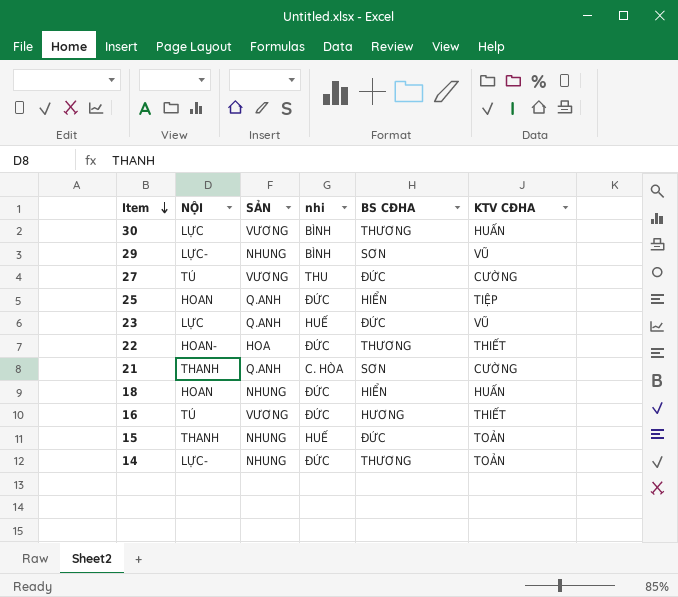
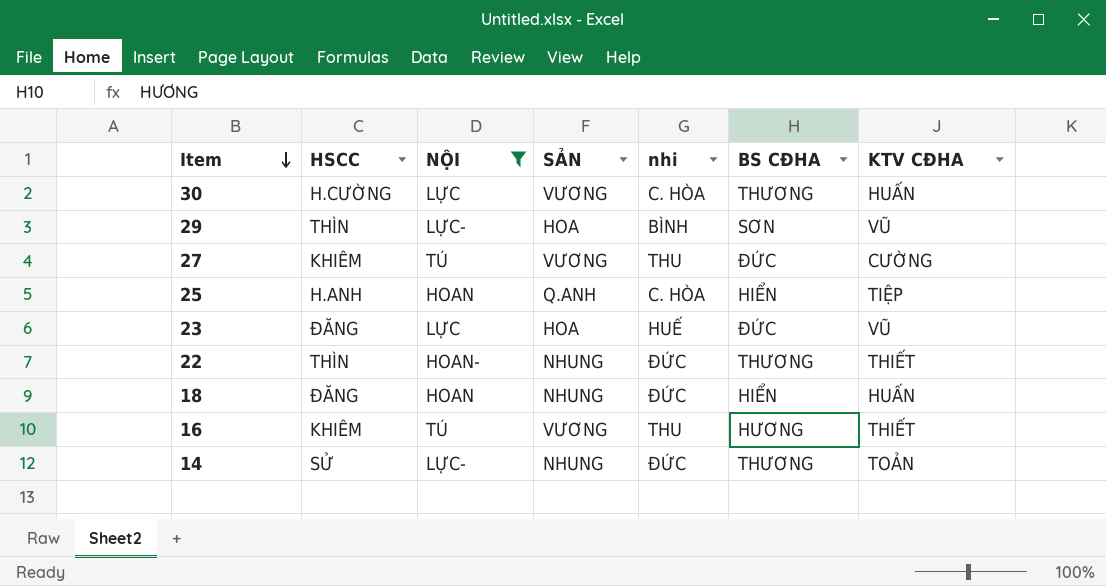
filter: none -> NỘI != THANH
column HSCC | position: none -> 2
30 | nhi: BÌNH -> C. HÒA
29 | SẢN: NHUNG -> HOA
25 | nhi: ĐỨC -> C. HÒA
23 | SẢN: Q.ANH -> HOA
22 | SẢN: HOA -> NHUNG
16 | nhi: ĐỨC -> THU

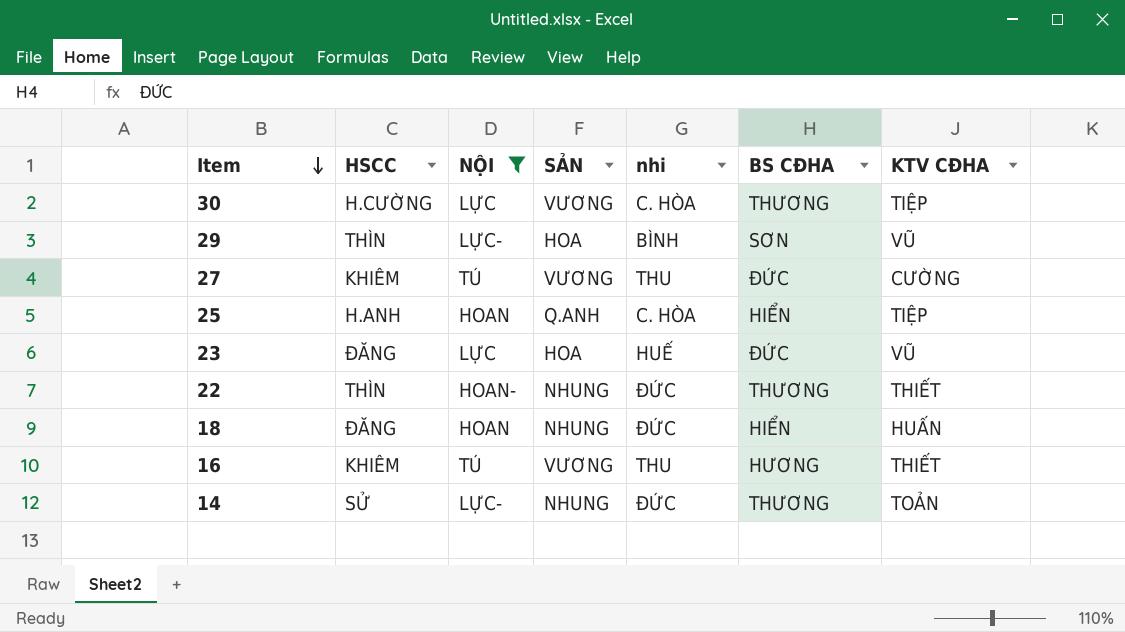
30 | KTV CĐHA: HUẤN -> TIỆP

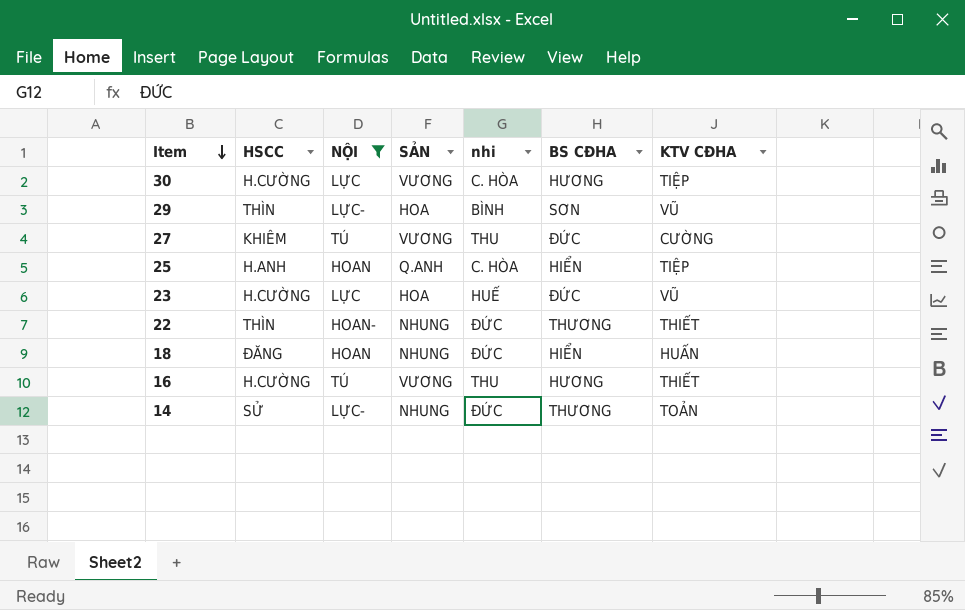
30 | BS CĐHA: THƯƠNG -> HƯƠNG
23 | HSCC: ĐĂNG -> H.CƯỜNG
16 | HSCC: KHIÊM -> H.CƯỜNG

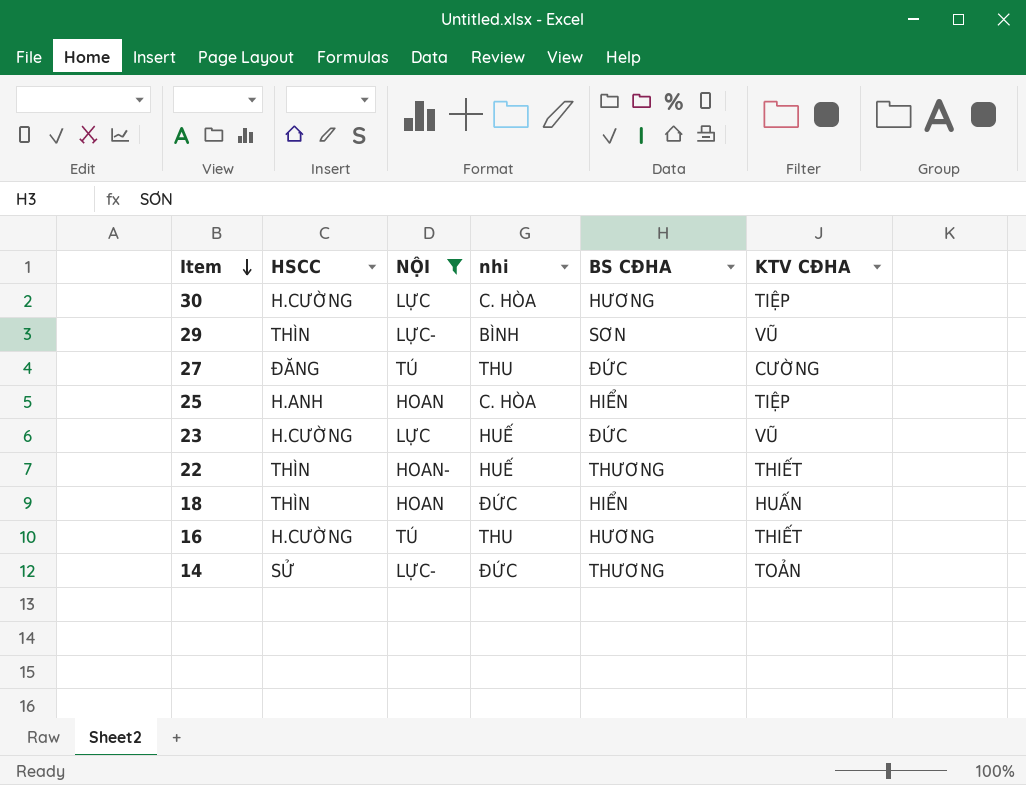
column SẢN | position: 4 -> none
27 | HSCC: KHIÊM -> ĐĂNG
22 | nhi: ĐỨC -> HUẾ
18 | HSCC: ĐĂNG -> THÌN

